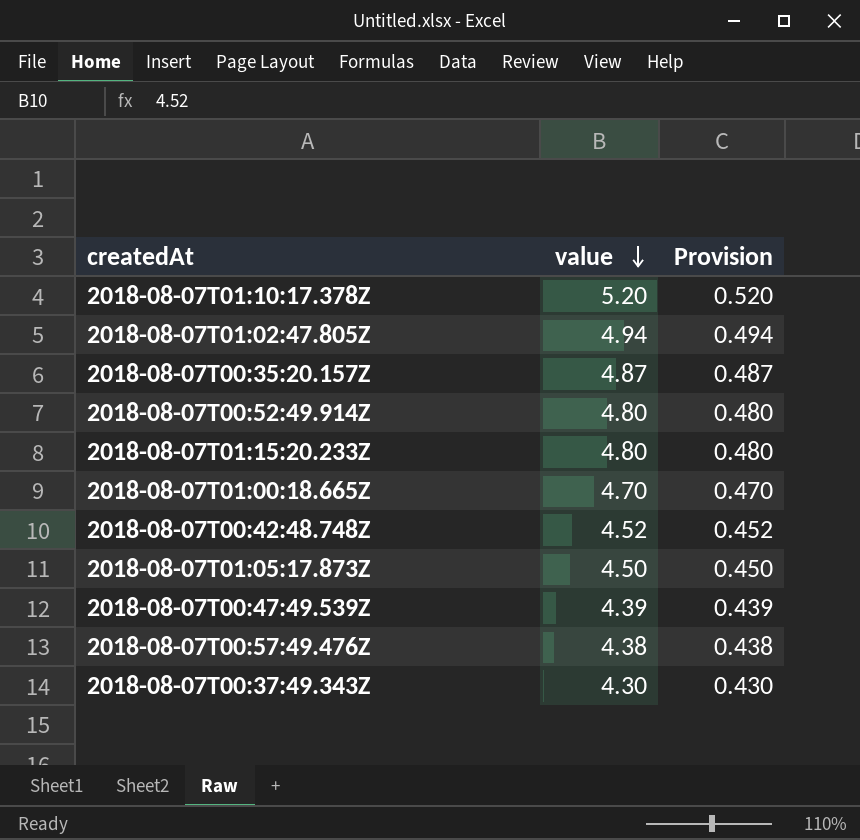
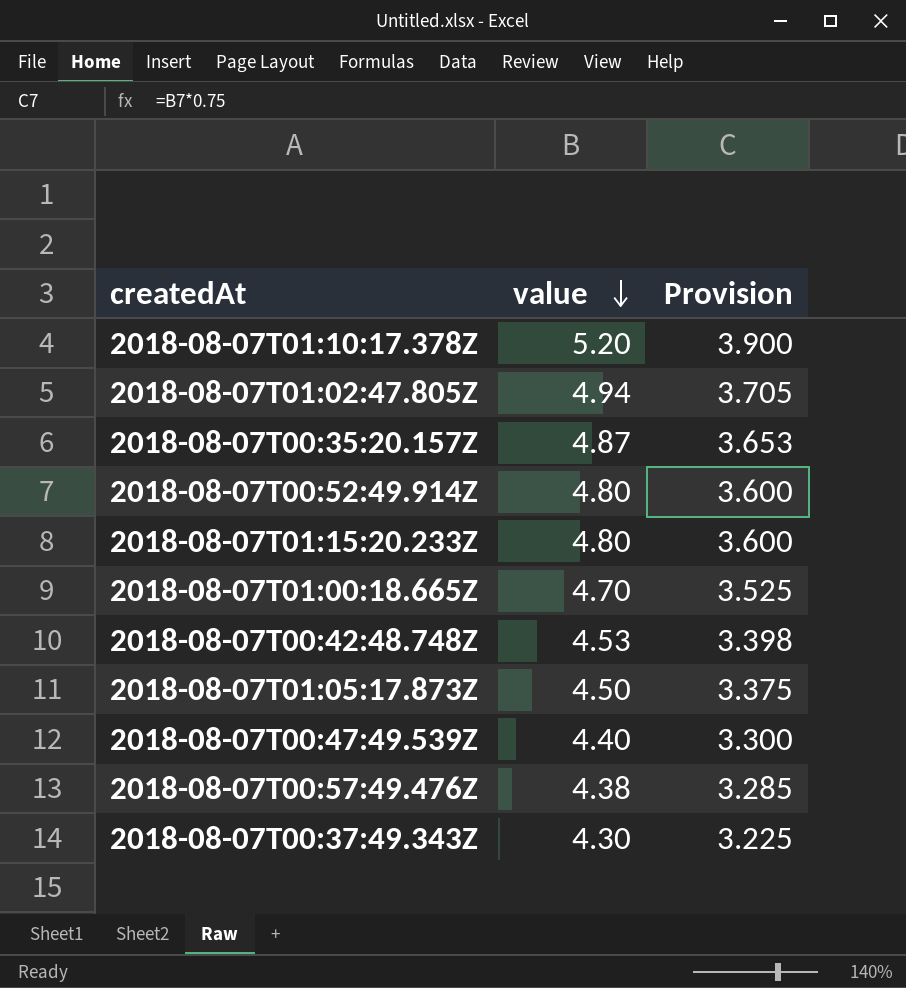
column Provision | formula: [value] * 0.1 -> [value] * 0.75
2018-08-07T00:42:48.748Z | value: 4.52 -> 4.53
2018-08-07T00:47:49.539Z | value: 4.39 -> 4.40

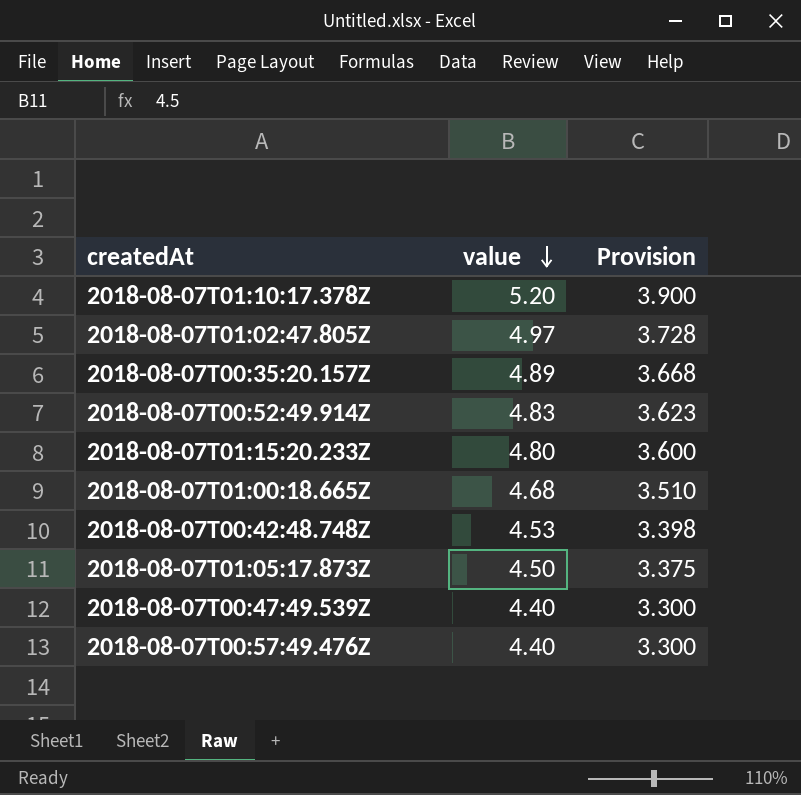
row 2018-08-07T00:37:49.343Z: 4.30 | 3.225 -> none
2018-08-07T01:02:47.805Z | value: 4.94 -> 4.97
2018-08-07T01:02:47.805Z | Provision: 3.705 -> 3.728
2018-08-07T00:35:20.157Z | value: 4.87 -> 4.89
2018-08-07T00:35:20.157Z | Provision: 3.653 -> 3.668
2018-08-07T00:52:49.914Z | value: 4.80 -> 4.83
2018-08-07T00:52:49.914Z | Provision: 3.600 -> 3.623
2018-08-07T01:00:18.665Z | value: 4.70 -> 4.68
2018-08-07T01:00:18.665Z | Provision: 3.525 -> 3.510
2018-08-07T00:57:49.476Z | value: 4.38 -> 4.40
2018-08-07T00:57:49.476Z | Provision: 3.285 -> 3.300

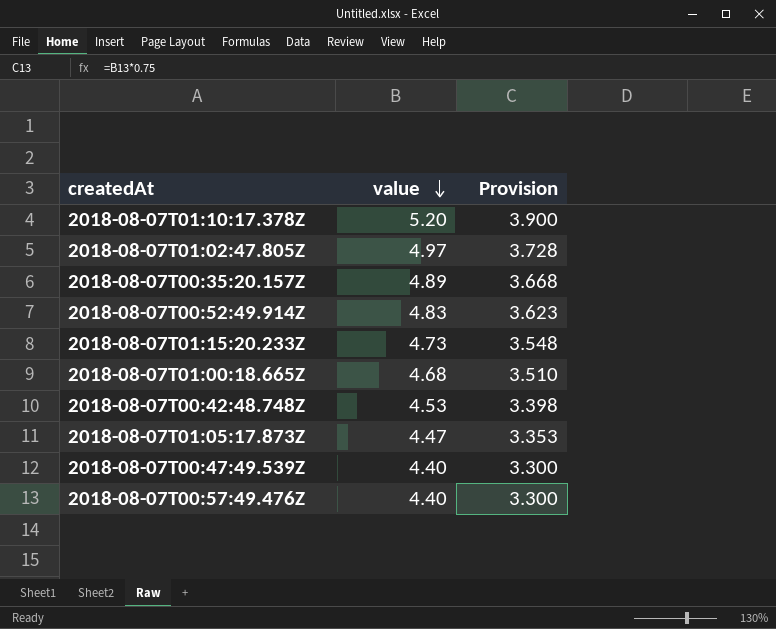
2018-08-07T01:15:20.233Z | value: 4.80 -> 4.73
2018-08-07T01:15:20.233Z | Provision: 3.600 -> 3.548
2018-08-07T01:05:17.873Z | value: 4.50 -> 4.47
2018-08-07T01:05:17.873Z | Provision: 3.375 -> 3.353

